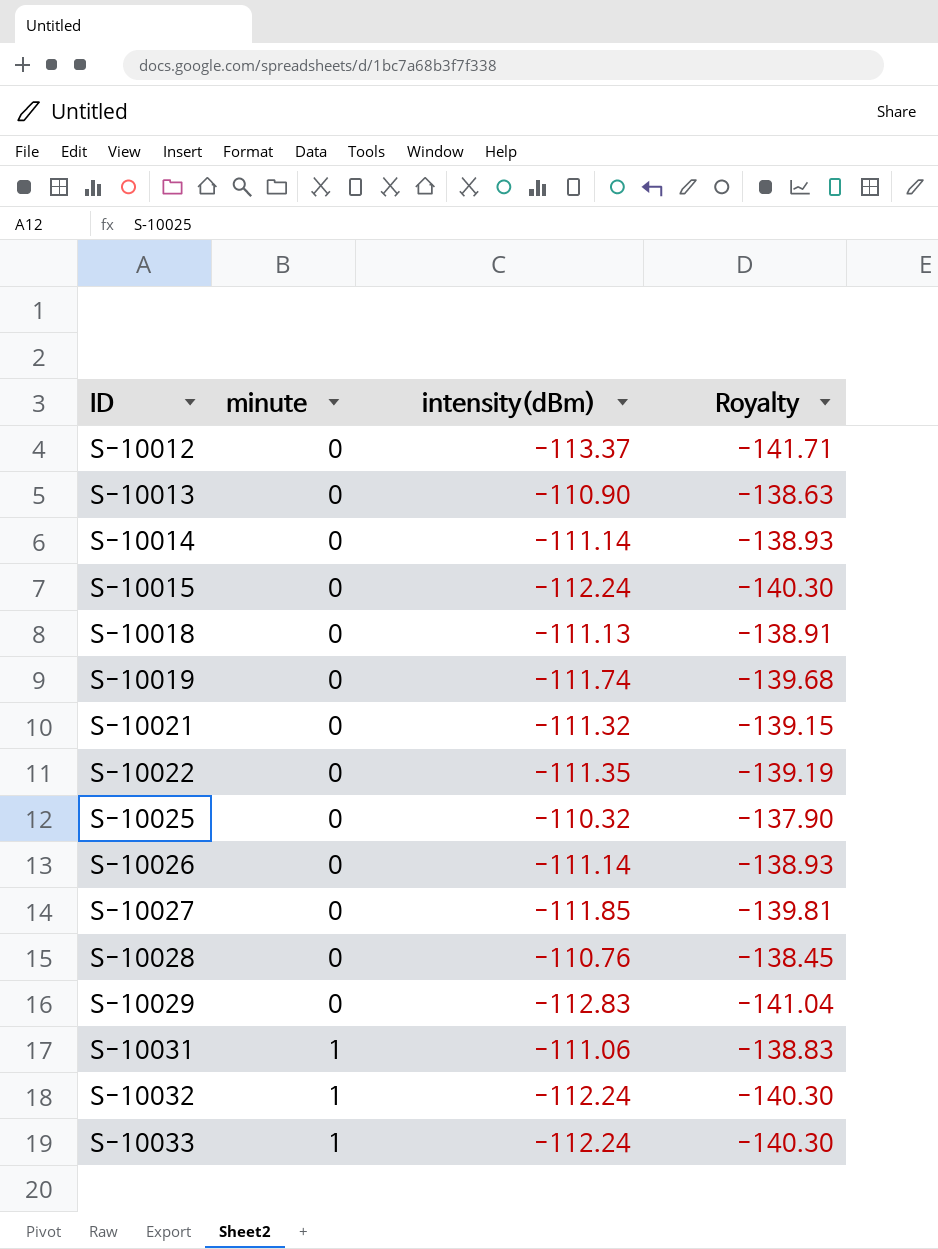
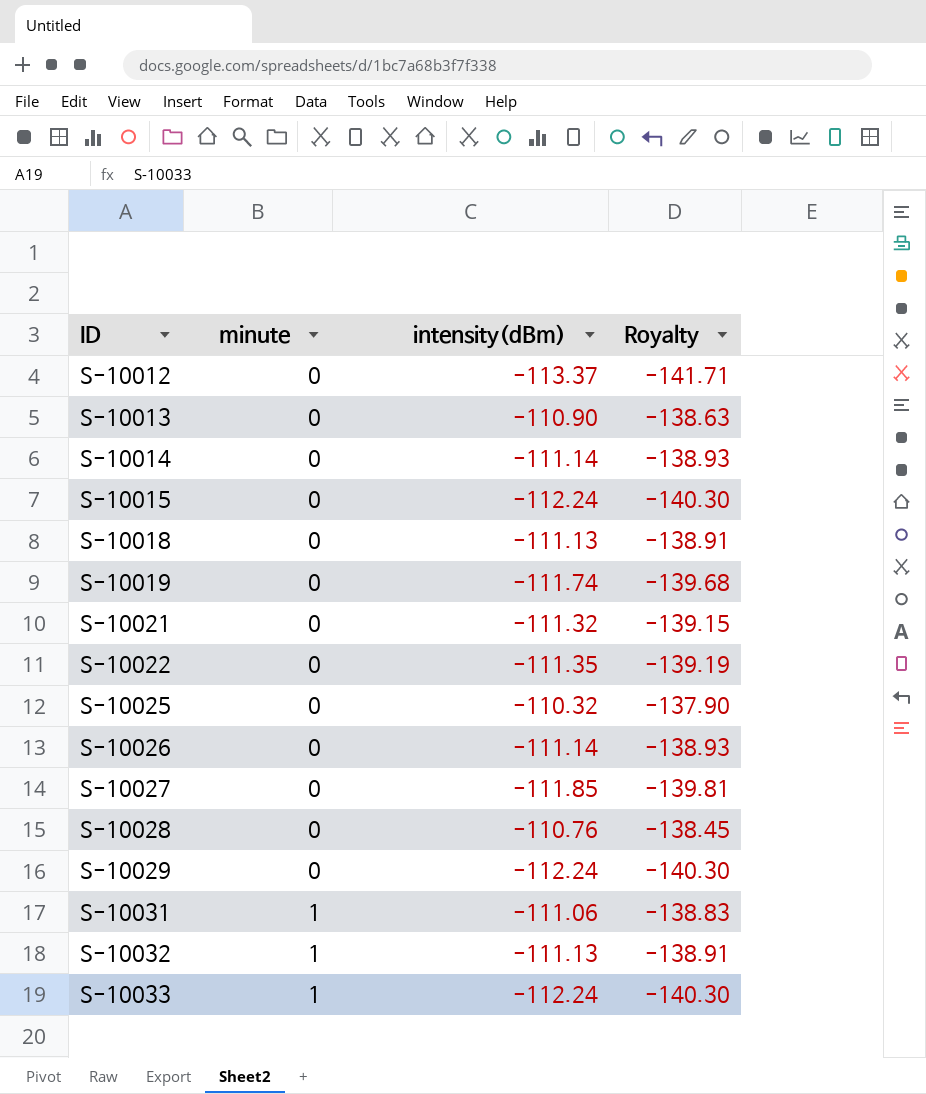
S-10029 | intensity(dBm): -112.83 -> -112.24
S-10029 | Royalty: -141.04 -> -140.30
S-10032 | intensity(dBm): -112.24 -> -111.13
S-10032 | Royalty: -140.30 -> -138.91

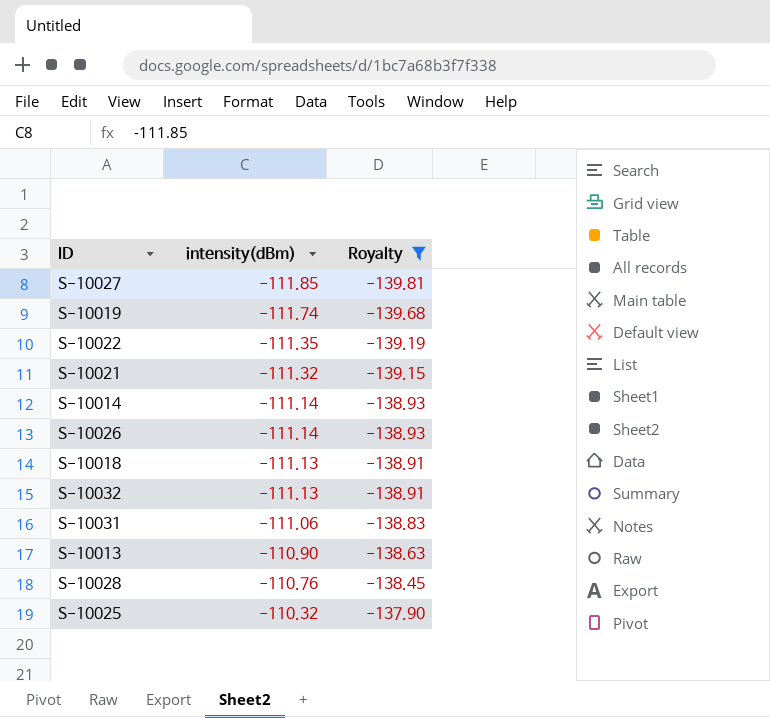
filter: none -> Royalty >= -139.81
row order: ID ascending -> intensity(dBm) ascending
column minute | position: 2 -> none

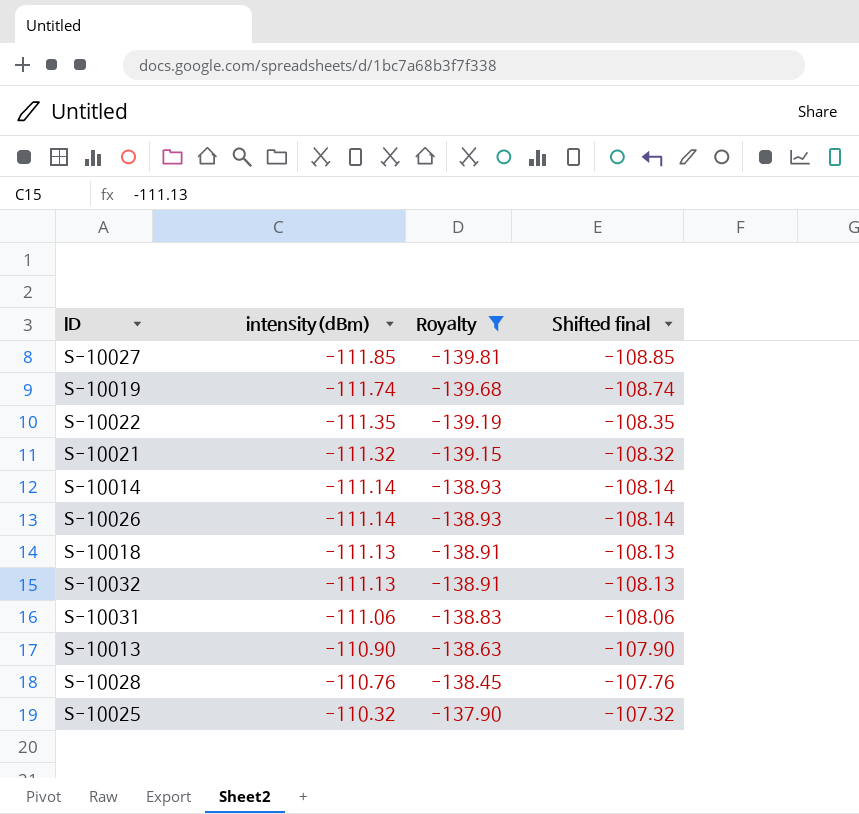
column Shifted final | formula: none -> [intensity(dBm)] + 3

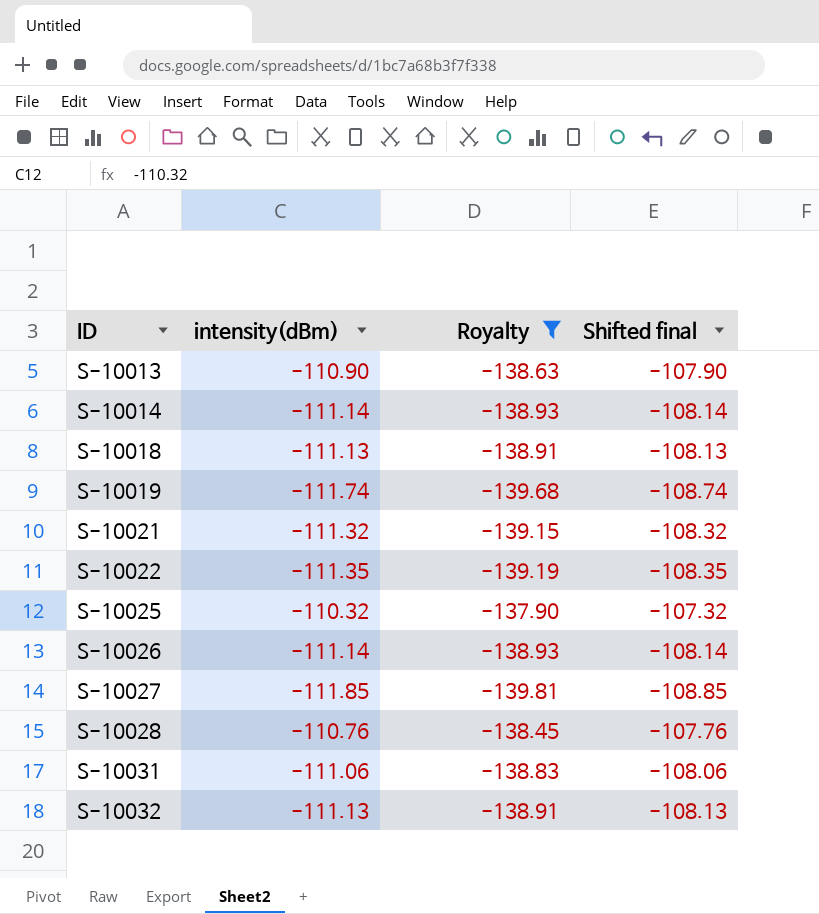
row order: intensity(dBm) ascending -> ID ascending

